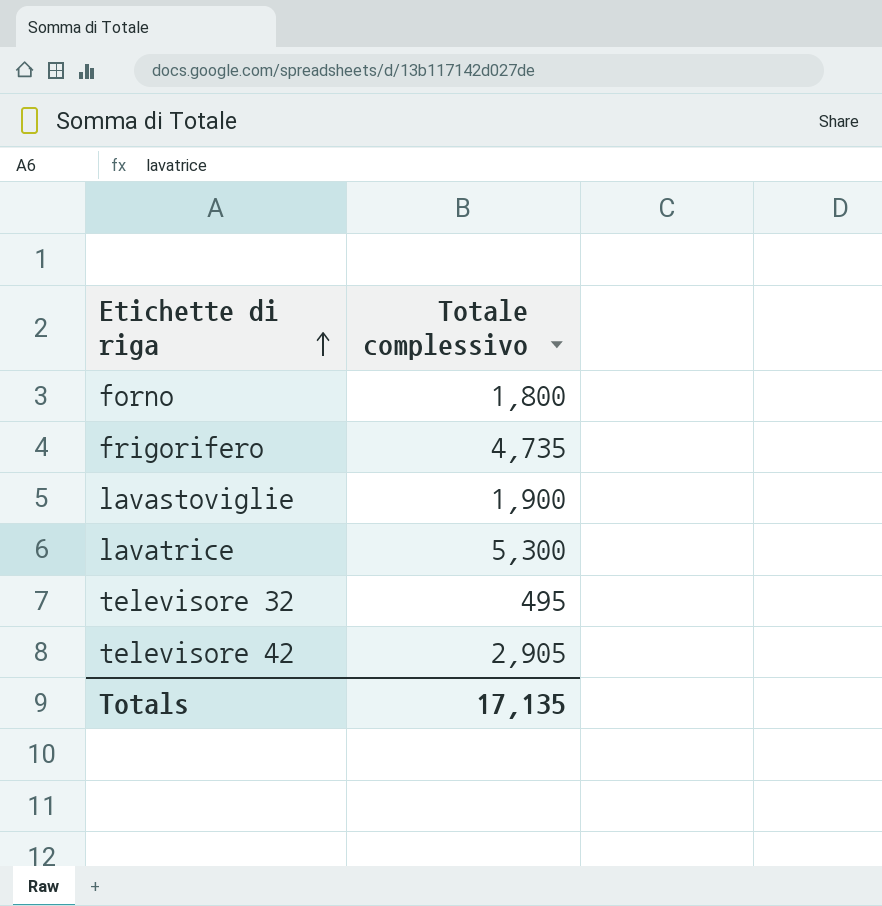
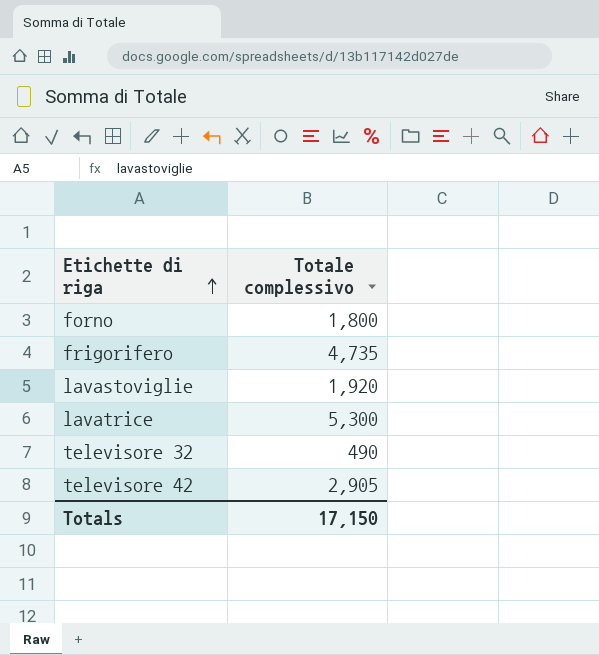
lavastoviglie | Totale complessivo: 1,900 -> 1,920
televisore 32 | Totale complessivo: 495 -> 490
Totals | Totale complessivo: 17,135 -> 17,150

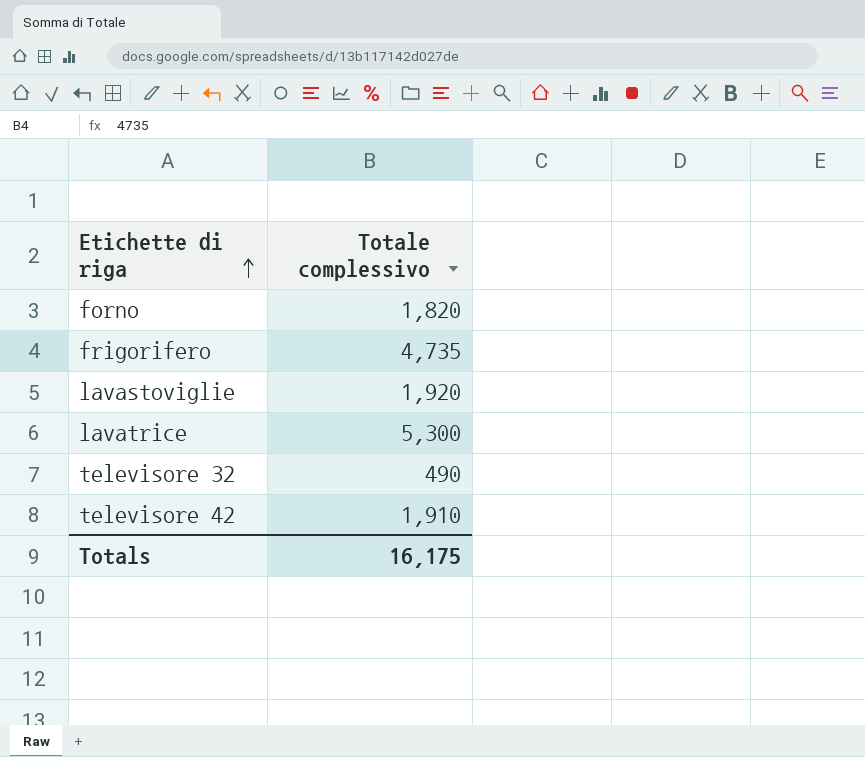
forno | Totale complessivo: 1,800 -> 1,820
televisore 42 | Totale complessivo: 2,905 -> 1,910
Totals | Totale complessivo: 17,150 -> 16,175

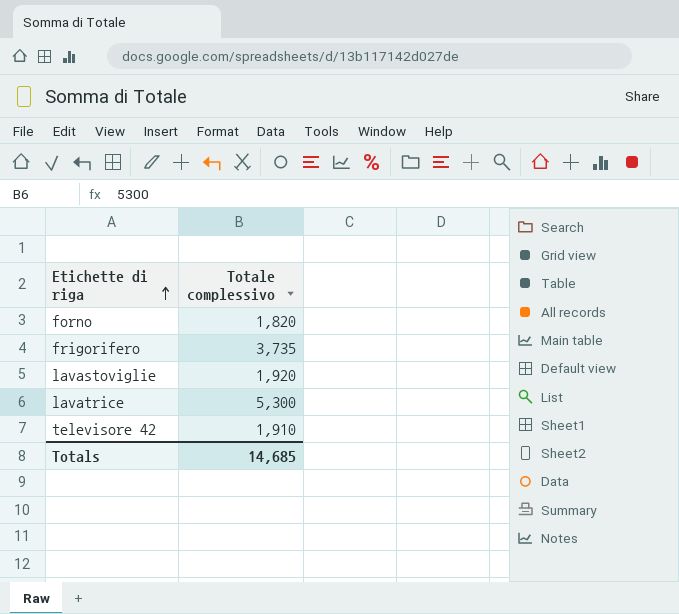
row televisore 32: 490 -> none
frigorifero | Totale complessivo: 4,735 -> 3,735
Totals | Totale complessivo: 16,175 -> 14,685

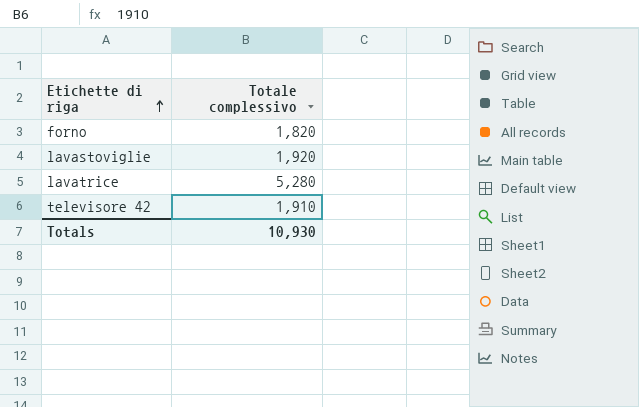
row frigorifero: 3,735 -> none
lavatrice | Totale complessivo: 5,300 -> 5,280
Totals | Totale complessivo: 14,685 -> 10,930

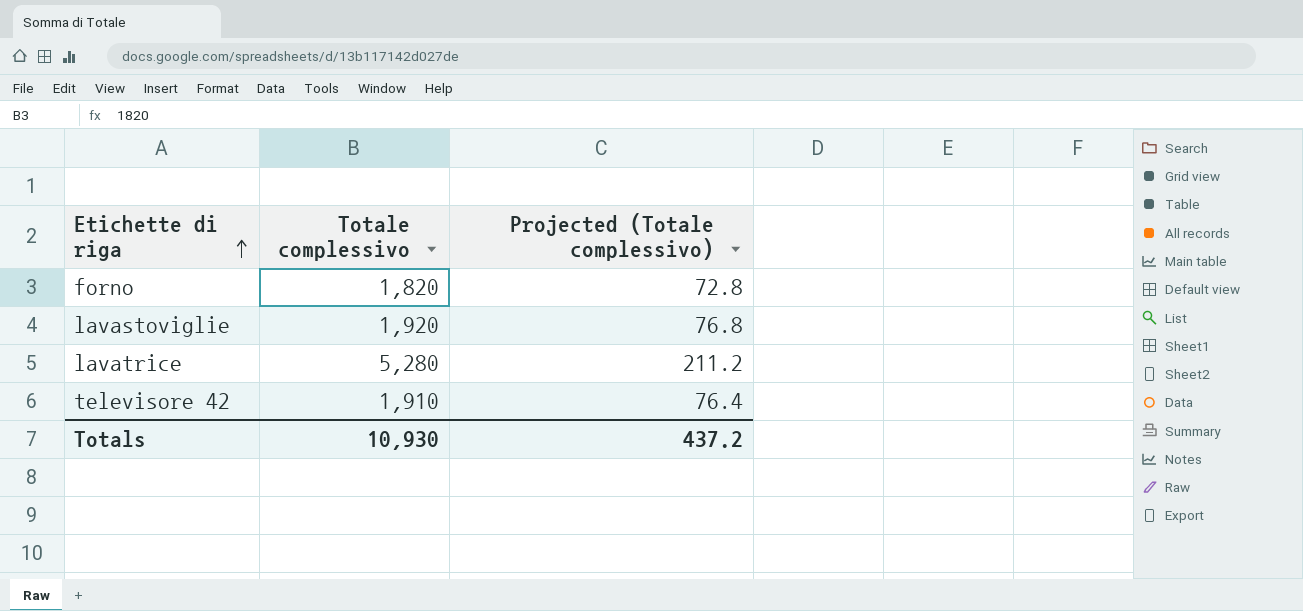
column Projected (Totale complessivo) | formula: none -> [Totale complessivo] * 0.04

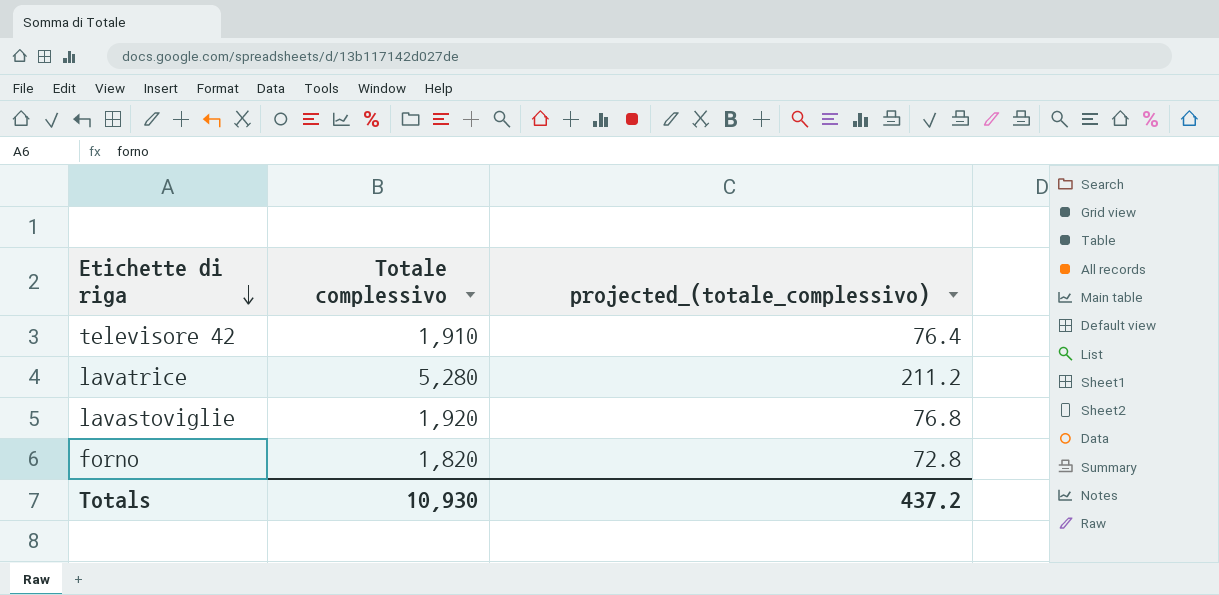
row order: Etichette di riga ascending -> Etichette di riga descending
column name: Projected (Totale complessivo) -> projected_(totale_complessivo)

